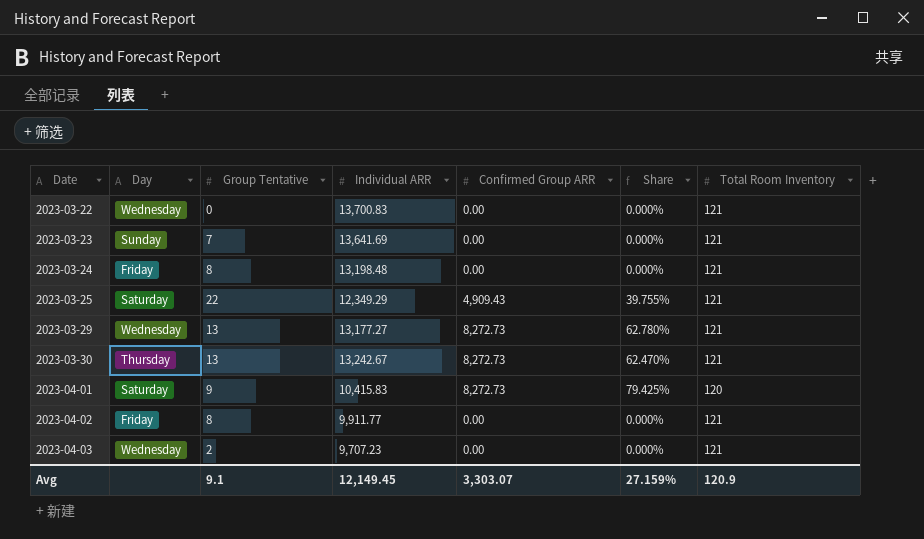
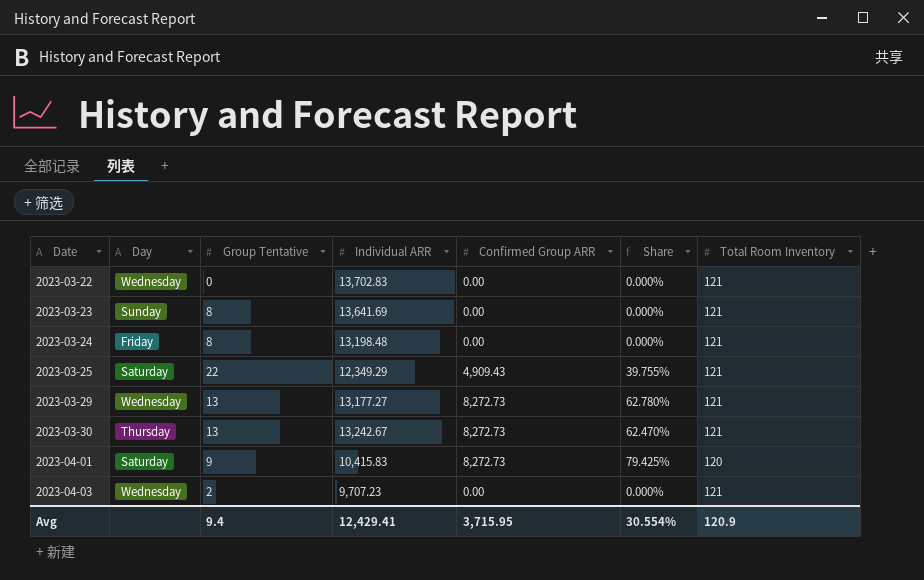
row 2023-04-02: Friday | 8 | 9,911.77 | 0.00 | 0.000% | 121 -> none
2023-03-22 | Individual ARR: 13,700.83 -> 13,702.83
2023-03-23 | Group Tentative: 7 -> 8
Avg | Group Tentative: 9.1 -> 9.4
Avg | Individual ARR: 12,149.45 -> 12,429.41
Avg | Confirmed Group ARR: 3,303.07 -> 3,715.95
Avg | Share: 27.159% -> 30.554%

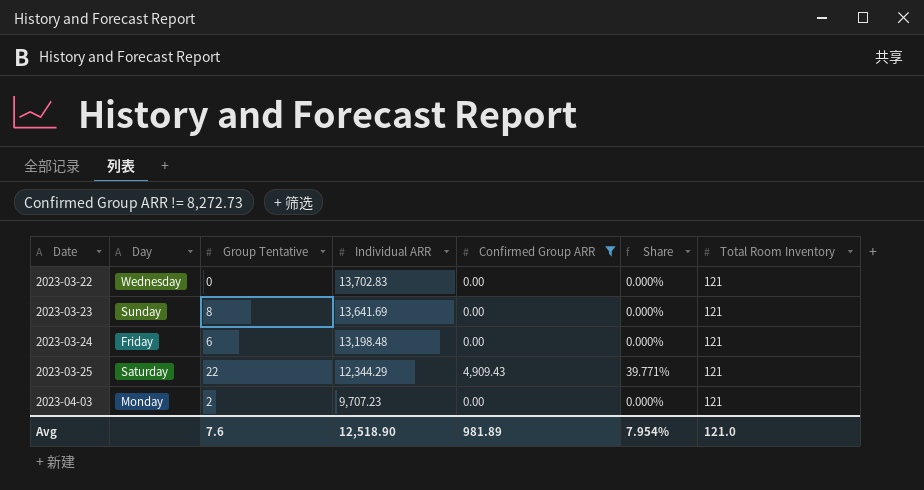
filter: none -> Confirmed Group ARR != 8,272.73
2023-03-24 | Group Tentative: 8 -> 6
2023-03-25 | Individual ARR: 12,349.29 -> 12,344.29
2023-03-25 | Share: 39.755% -> 39.771%
2023-04-03 | Day: Wednesday -> Monday
Avg | Group Tentative: 9.4 -> 7.6
Avg | Individual ARR: 12,429.41 -> 12,518.90
Avg | Confirmed Group ARR: 3,715.95 -> 981.89
Avg | Share: 30.554% -> 7.954%
Avg | Total Room Inventory: 120.9 -> 121.0

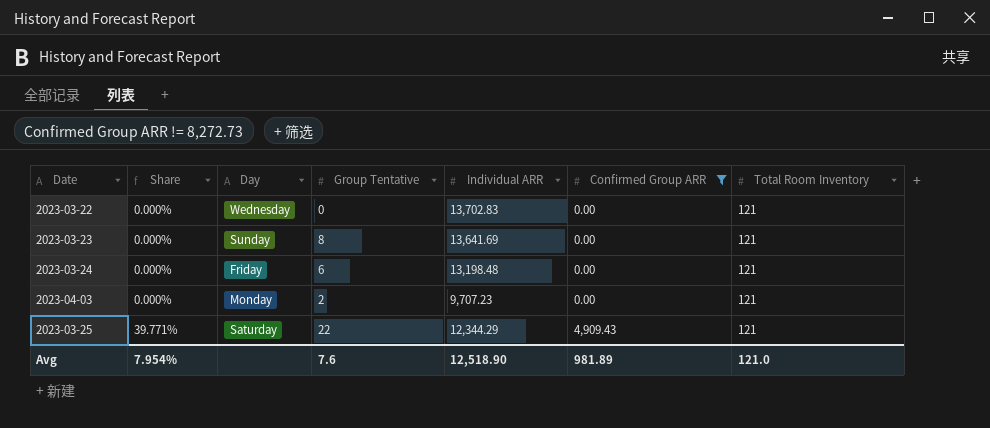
row order: Date ascending -> Share ascending
column Share | position: 6 -> 2

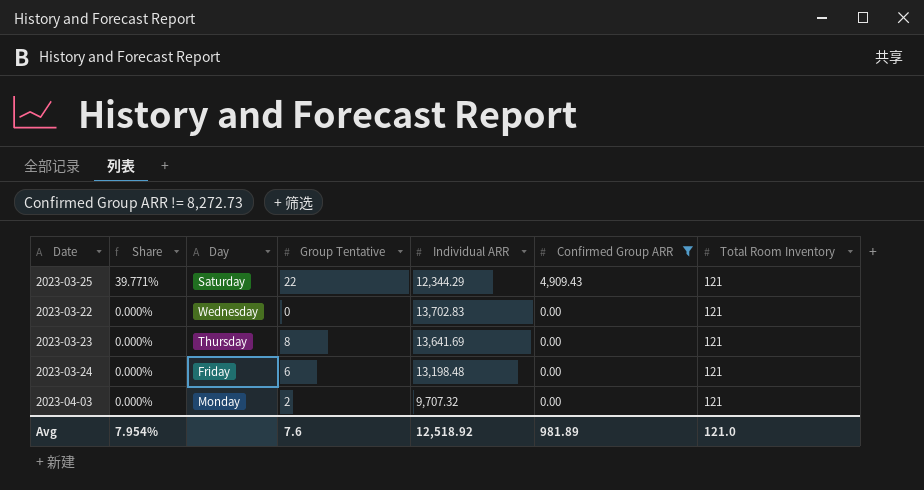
row order: Share ascending -> Share descending
2023-03-23 | Day: Sunday -> Thursday
2023-04-03 | Individual ARR: 9,707.23 -> 9,707.32
Avg | Individual ARR: 12,518.90 -> 12,518.92

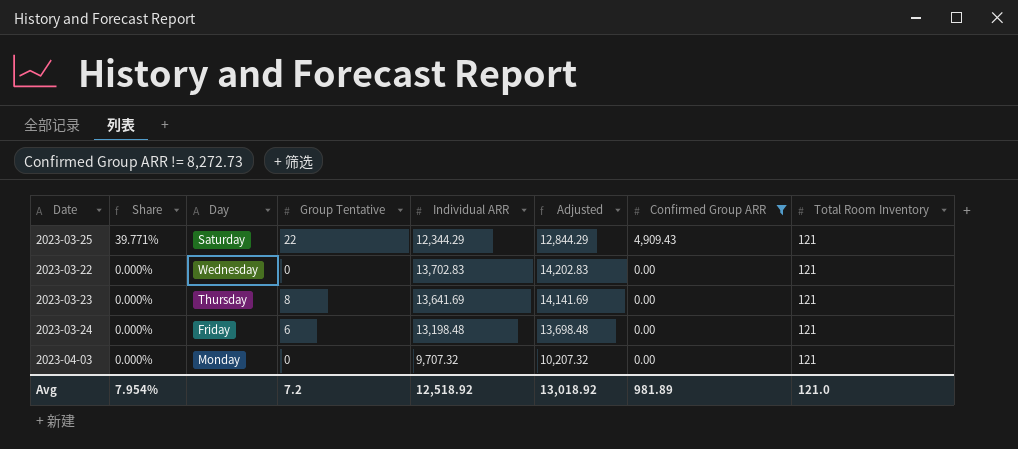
column Adjusted | formula: none -> [Individual ARR] + 500
2023-04-03 | Group Tentative: 2 -> 0
Avg | Group Tentative: 7.6 -> 7.2

